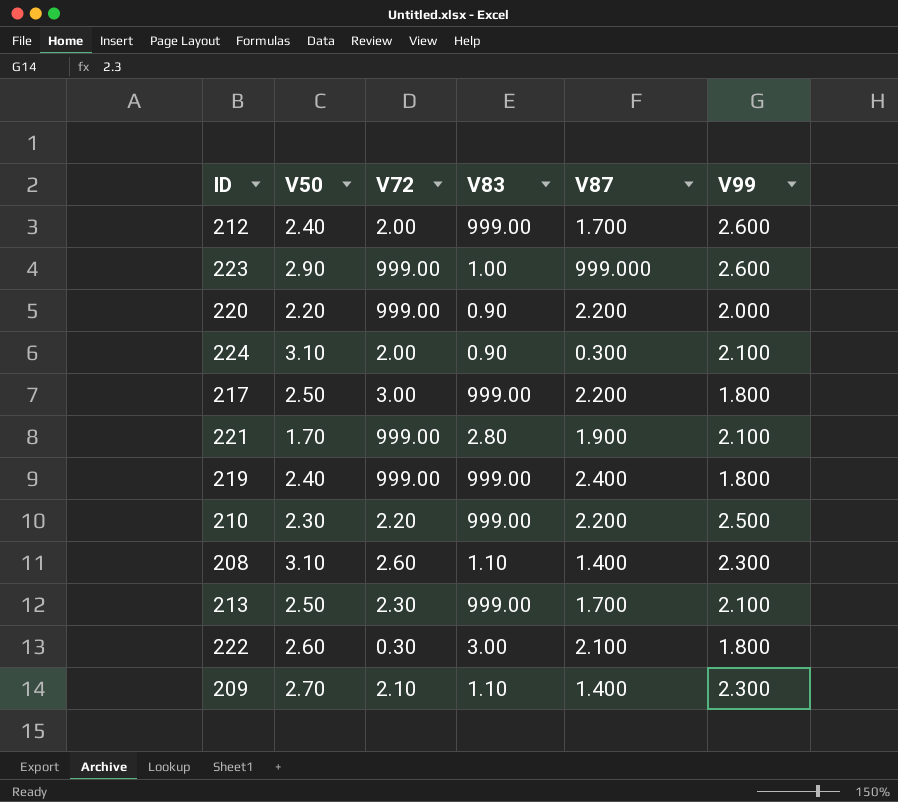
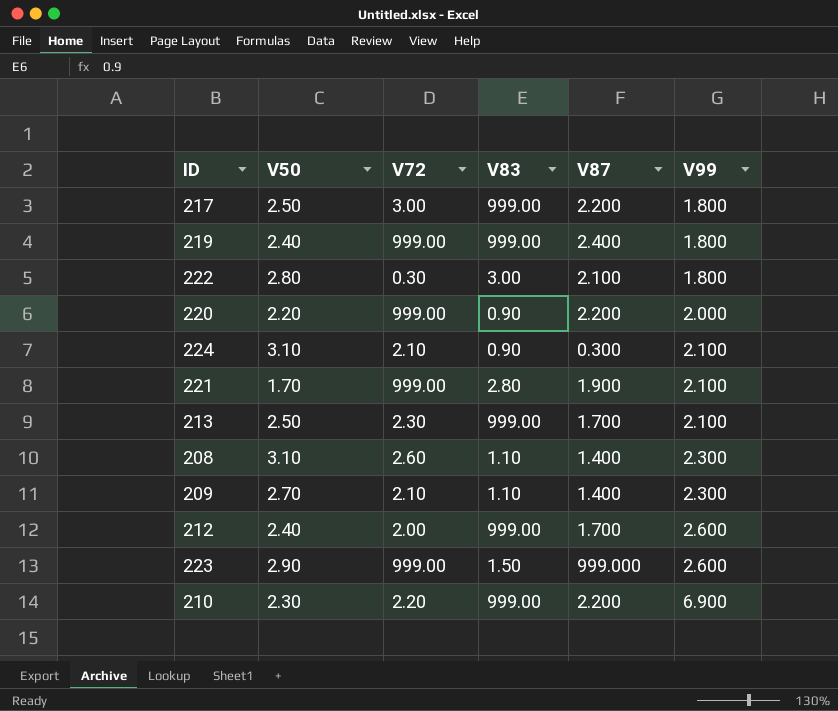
row order: none -> V99 ascending
222 | V50: 2.60 -> 2.80
224 | V72: 2.00 -> 2.10
223 | V83: 1.00 -> 1.50
210 | V99: 2.500 -> 6.900

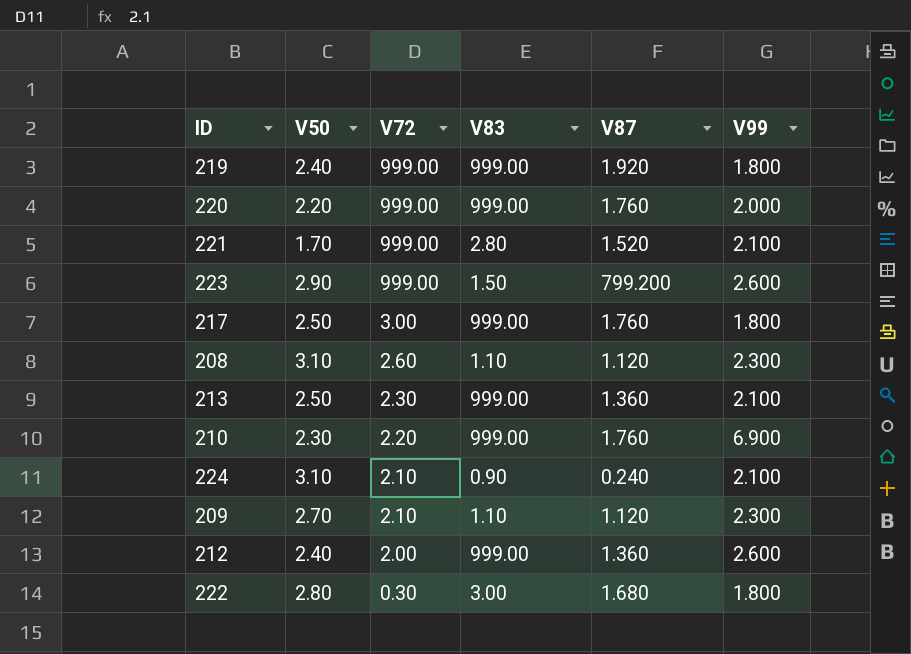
row order: V99 ascending -> V72 descending
219 | V87: 2.400 -> 1.920
220 | V83: 0.90 -> 999.00
220 | V87: 2.200 -> 1.760
221 | V87: 1.900 -> 1.520
223 | V87: 999.000 -> 799.200
217 | V87: 2.200 -> 1.760
208 | V87: 1.400 -> 1.120
213 | V87: 1.700 -> 1.360
210 | V87: 2.200 -> 1.760
224 | V87: 0.300 -> 0.240
209 | V87: 1.400 -> 1.120
212 | V87: 1.700 -> 1.360
222 | V87: 2.100 -> 1.680

